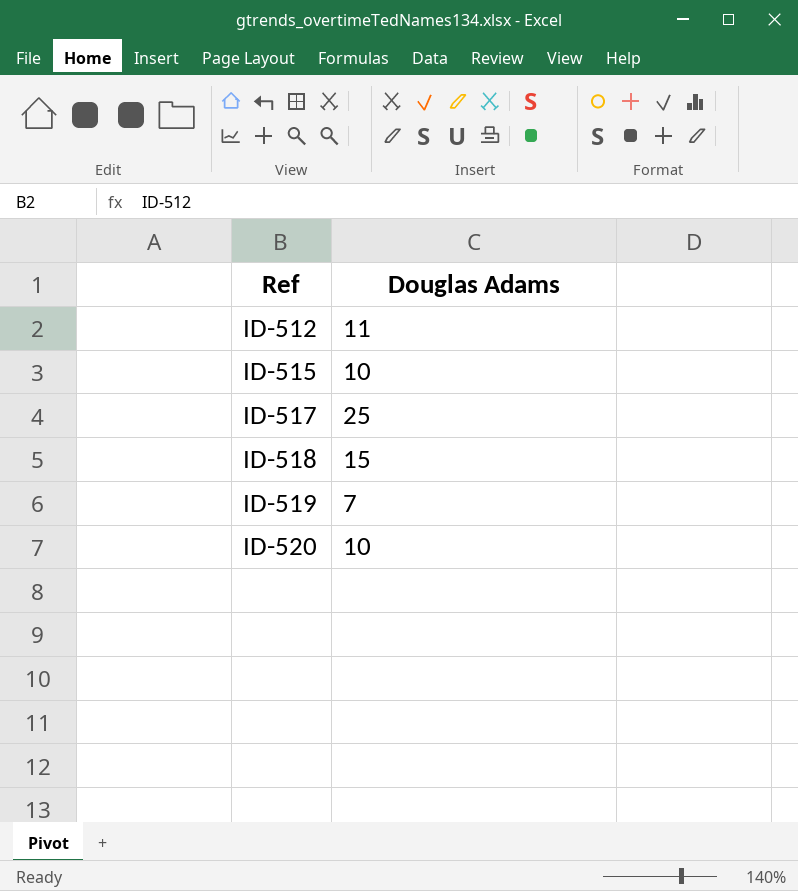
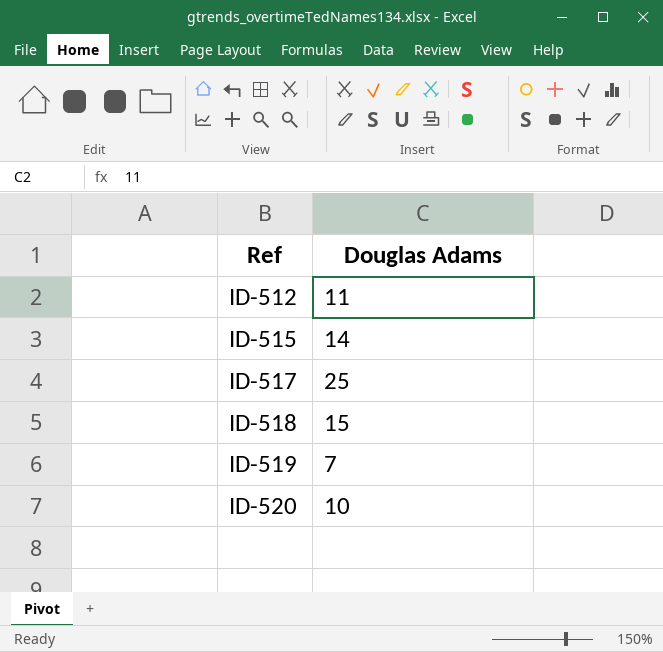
ID-515 | Douglas Adams: 10 -> 14

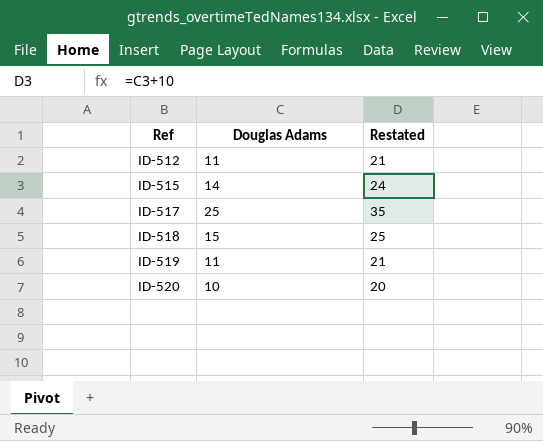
column Restated | formula: none -> [Douglas Adams] + 10
ID-519 | Douglas Adams: 7 -> 11

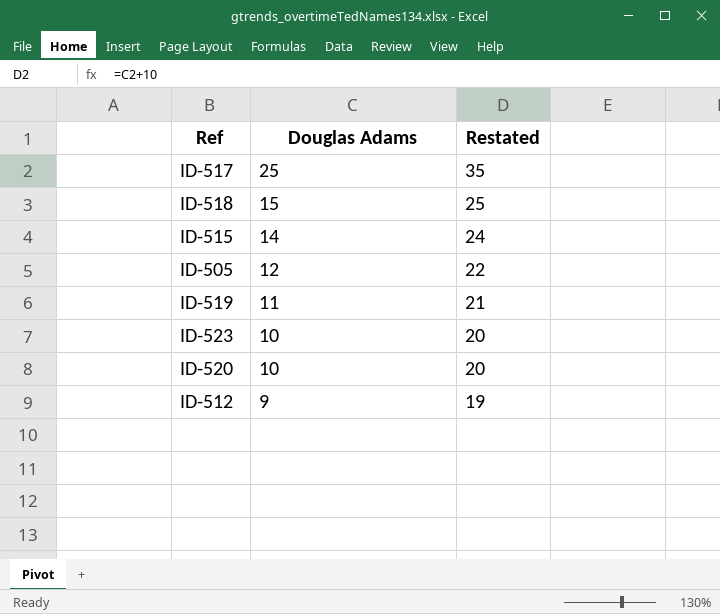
row order: Ref ascending -> Douglas Adams descending
row ID-505: none -> 12 | 22
row ID-523: none -> 10 | 20
ID-512 | Douglas Adams: 11 -> 9
ID-512 | Restated: 21 -> 19

